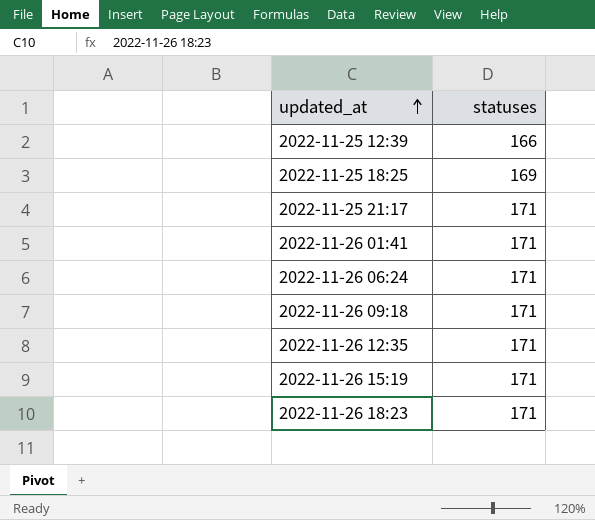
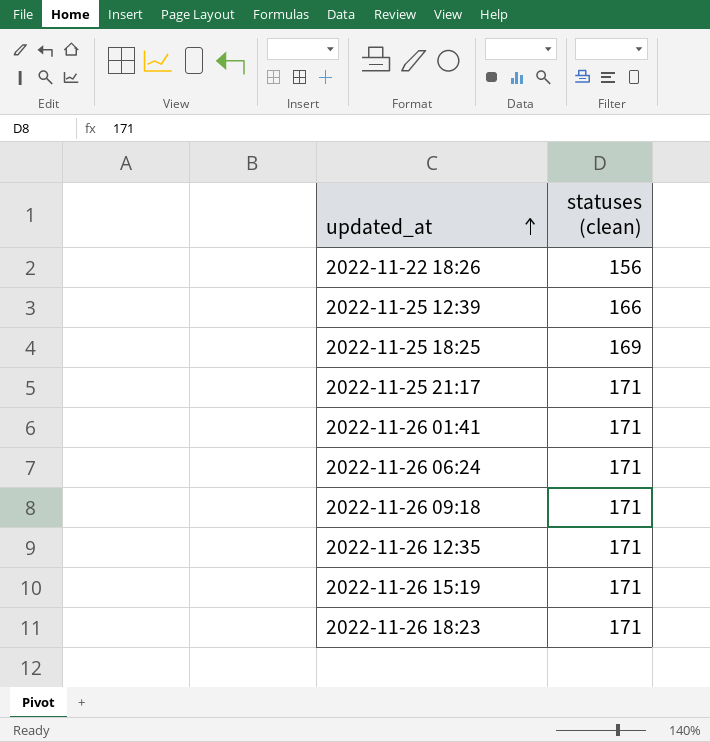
column name: statuses -> statuses (clean)
row 2022-11-22 18:26: none -> 156

